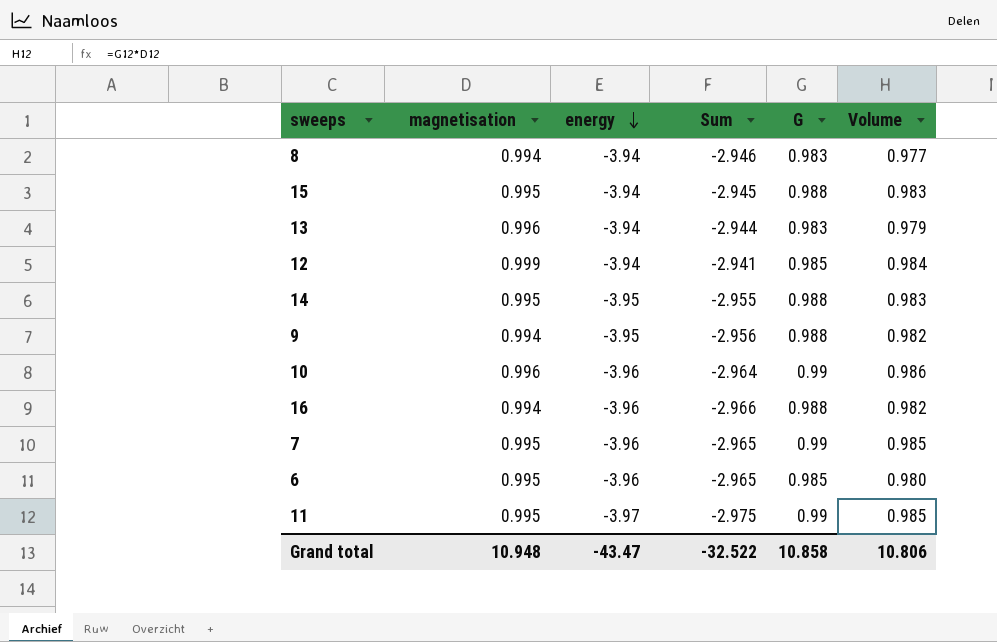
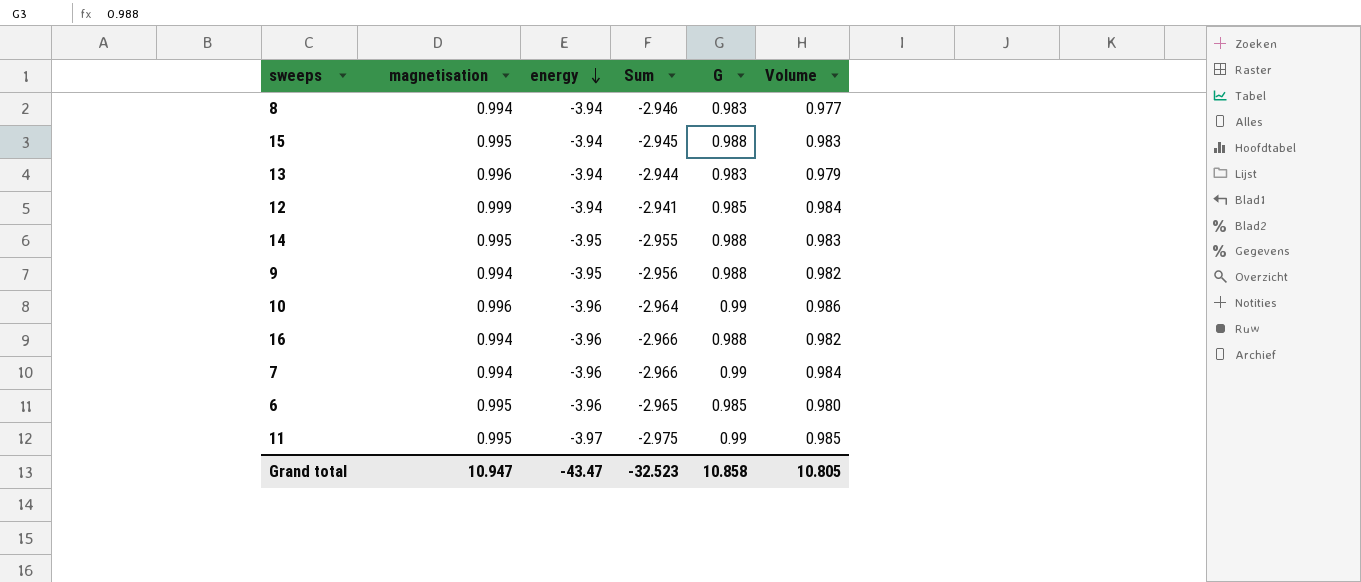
7 | magnetisation: 0.995 -> 0.994
7 | Sum: -2.965 -> -2.966
7 | Volume: 0.985 -> 0.984
Grand total | magnetisation: 10.948 -> 10.947
Grand total | Sum: -32.522 -> -32.523
Grand total | Volume: 10.806 -> 10.805

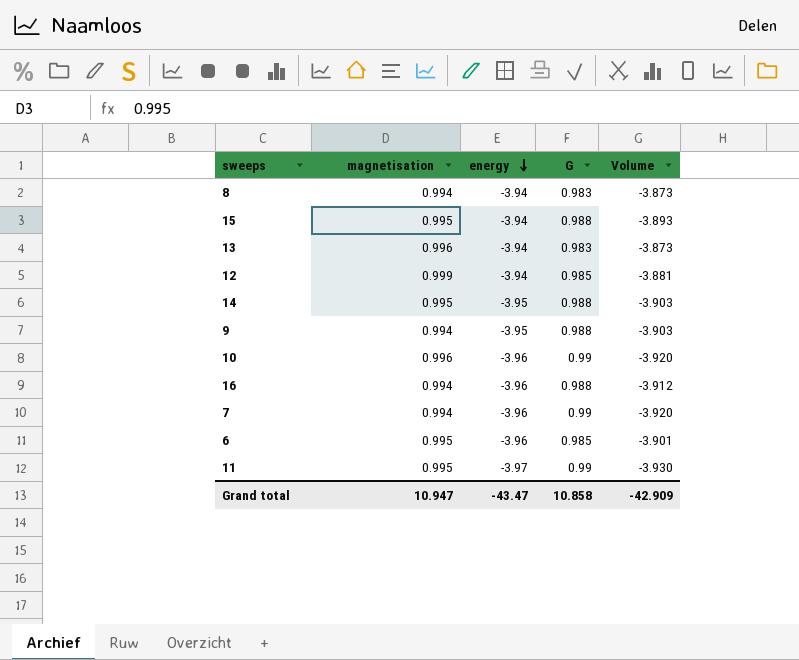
column Sum | formula: [magnetisation] + [energy] -> none
column Volume | formula: [magnetisation] * [G] -> [energy] * [G]
Grand total | Volume: 10.805 -> -42.909

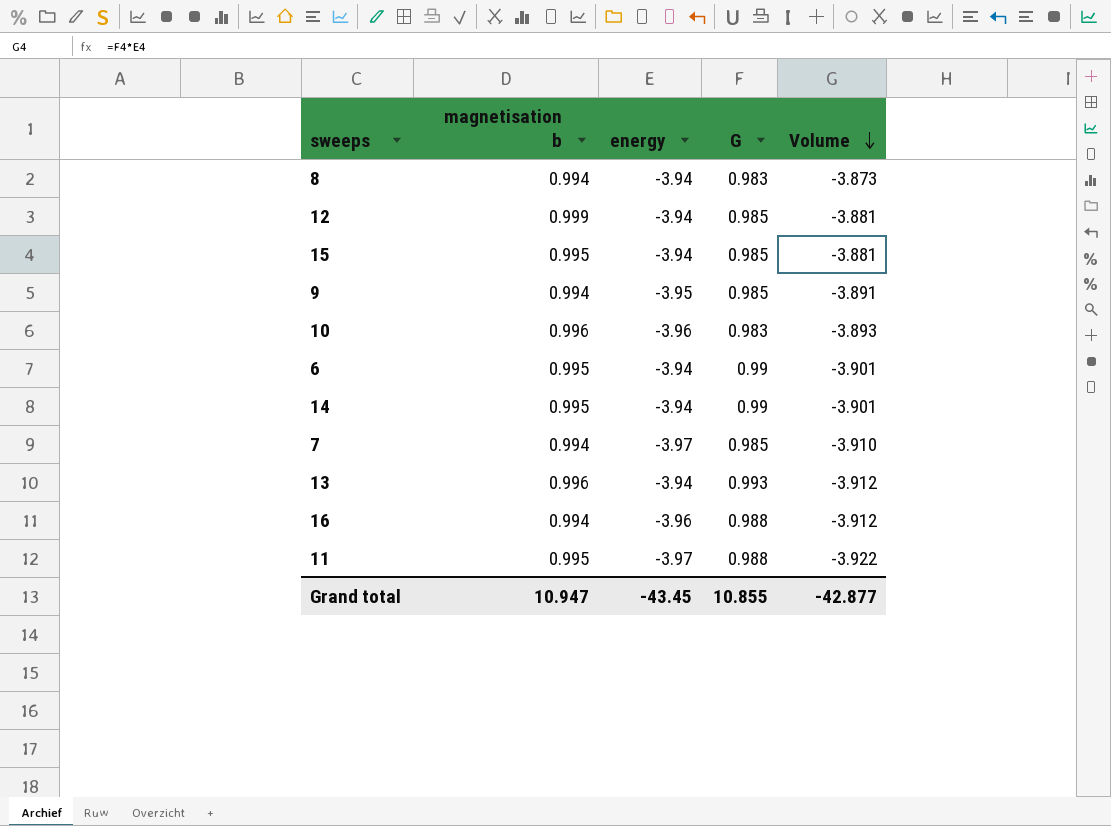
row order: energy descending -> Volume descending
column name: magnetisation -> magnetisation b
15 | G: 0.988 -> 0.985
15 | Volume: -3.893 -> -3.881
9 | G: 0.988 -> 0.985
9 | Volume: -3.903 -> -3.891
10 | G: 0.99 -> 0.983
10 | Volume: -3.920 -> -3.893
6 | energy: -3.96 -> -3.94
6 | G: 0.985 -> 0.99
14 | energy: -3.95 -> -3.94
14 | G: 0.988 -> 0.99
14 | Volume: -3.903 -> -3.901
7 | energy: -3.96 -> -3.97
7 | G: 0.99 -> 0.985
7 | Volume: -3.920 -> -3.910
13 | G: 0.983 -> 0.993
13 | Volume: -3.873 -> -3.912
11 | G: 0.99 -> 0.988
11 | Volume: -3.930 -> -3.922
Grand total | energy: -43.47 -> -43.45
Grand total | G: 10.858 -> 10.855
Grand total | Volume: -42.909 -> -42.877

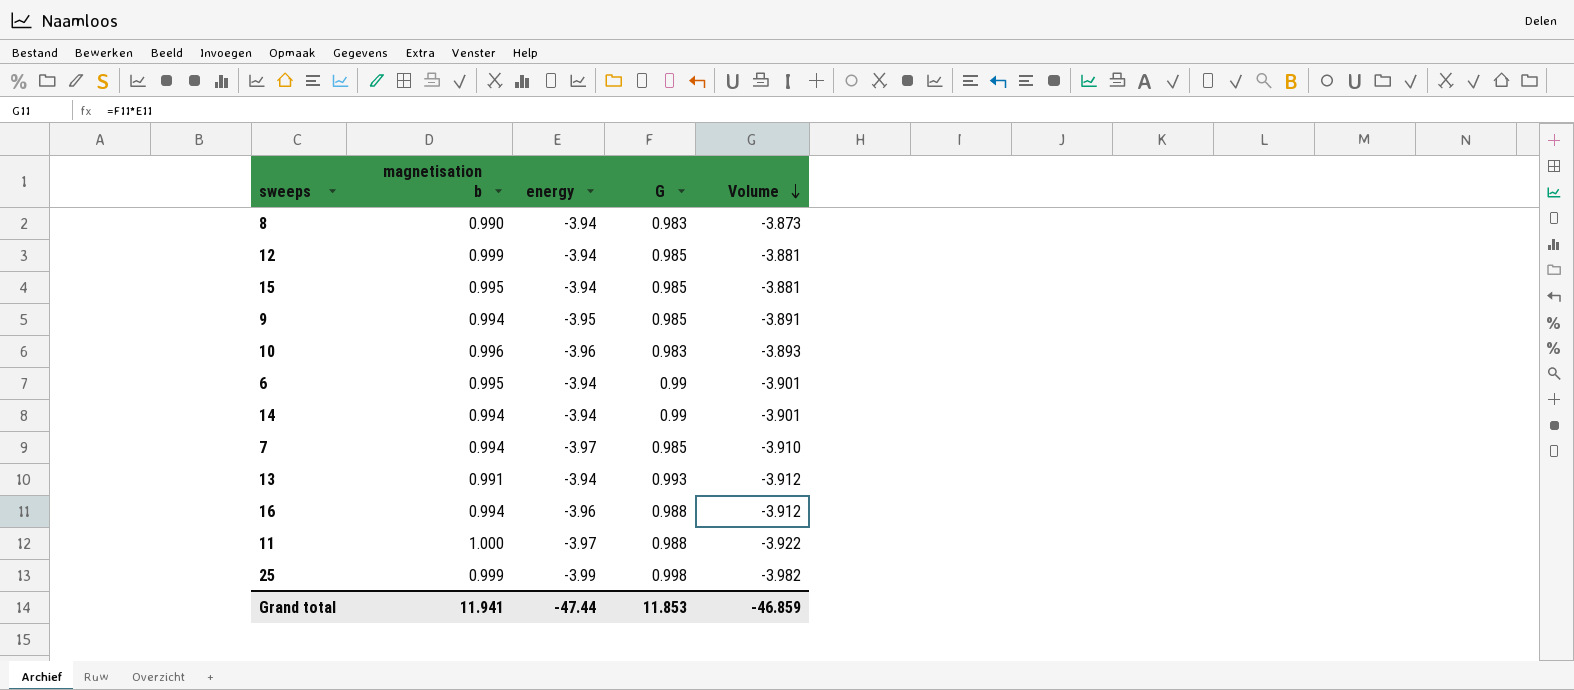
8 | magnetisation b: 0.994 -> 0.990
14 | magnetisation b: 0.995 -> 0.994
13 | magnetisation b: 0.996 -> 0.991
11 | magnetisation b: 0.995 -> 1.000
row 25: none -> 0.999 | -3.99 | 0.998 | -3.982
Grand total | magnetisation b: 10.947 -> 11.941
Grand total | energy: -43.45 -> -47.44
Grand total | G: 10.855 -> 11.853
Grand total | Volume: -42.877 -> -46.859

